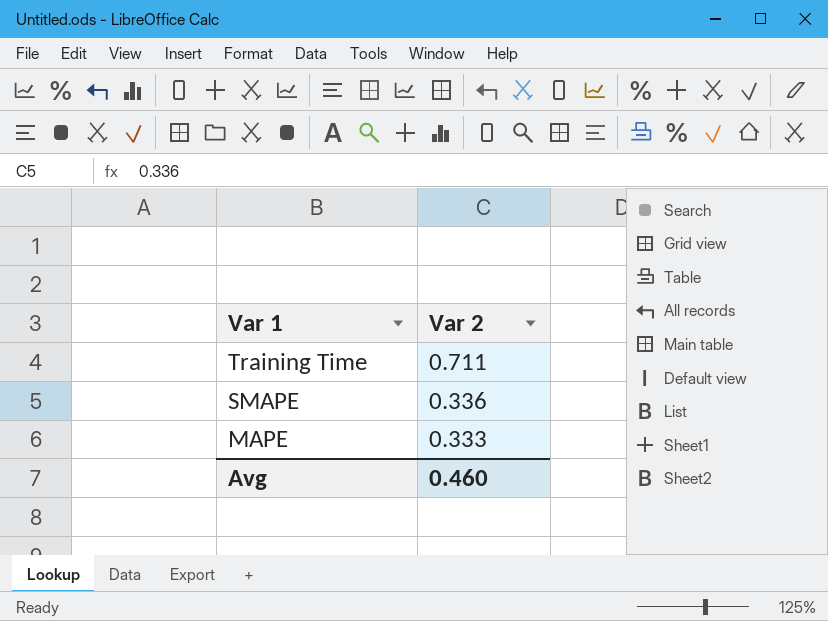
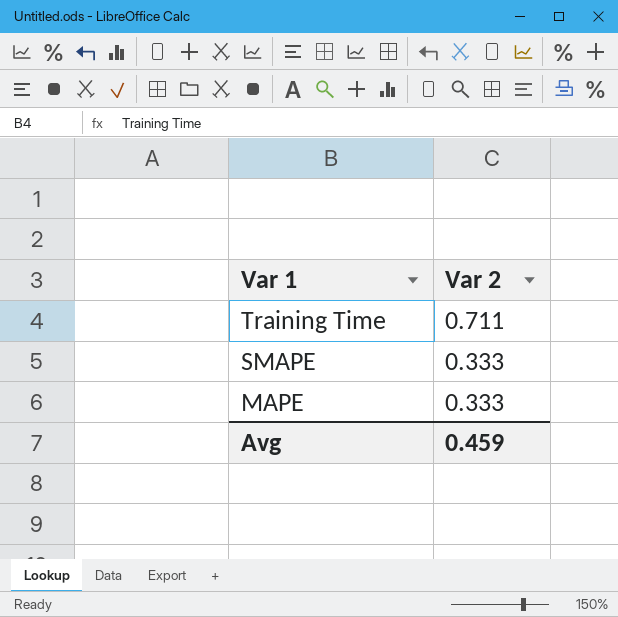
SMAPE | Var 2: 0.336 -> 0.333
Avg | Var 2: 0.460 -> 0.459

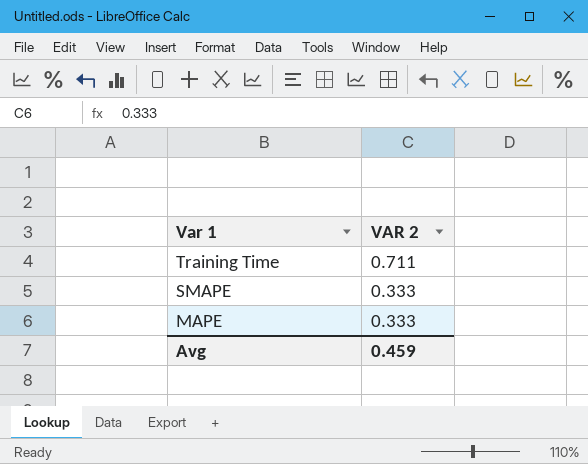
column name: Var 2 -> VAR 2

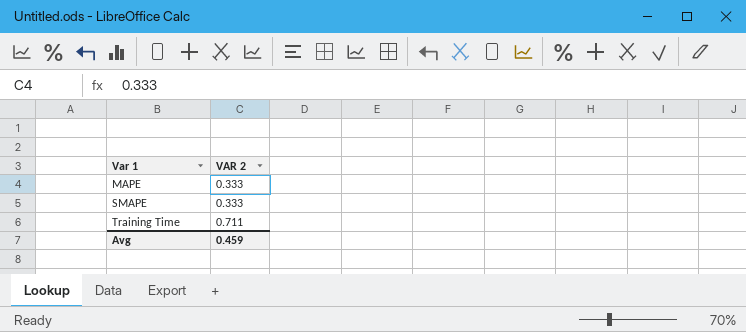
row order: Var 1 descending -> Var 1 ascending

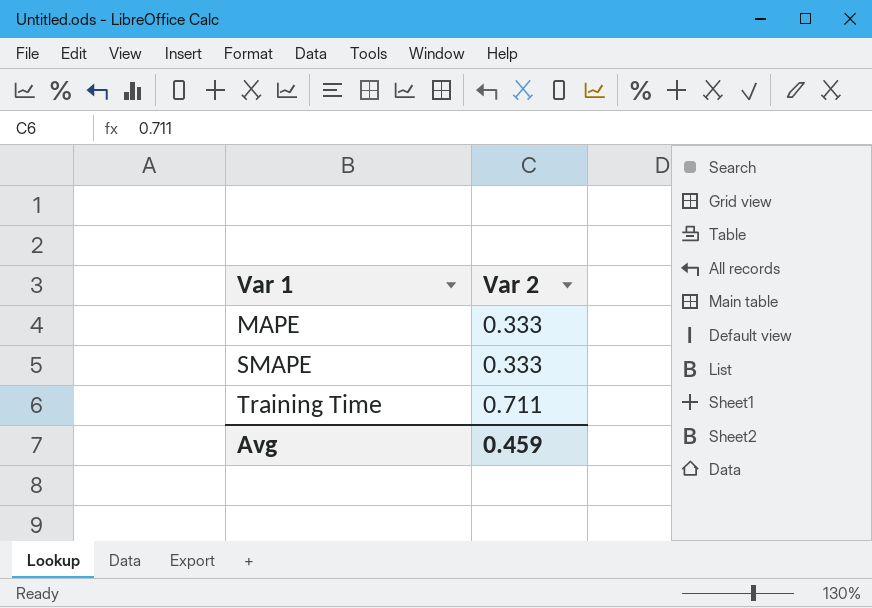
column name: VAR 2 -> Var 2

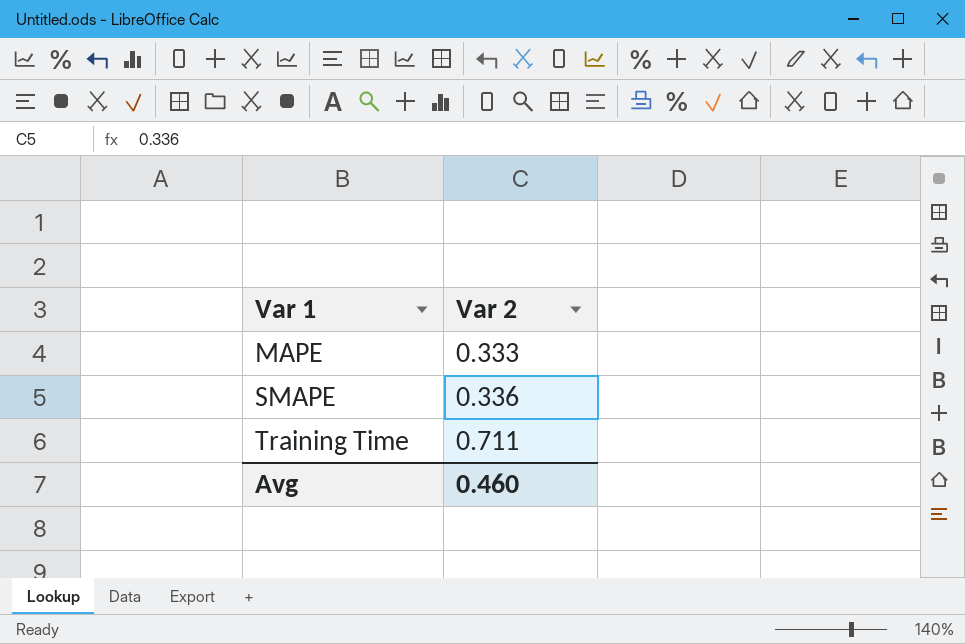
SMAPE | Var 2: 0.333 -> 0.336
Avg | Var 2: 0.459 -> 0.460

